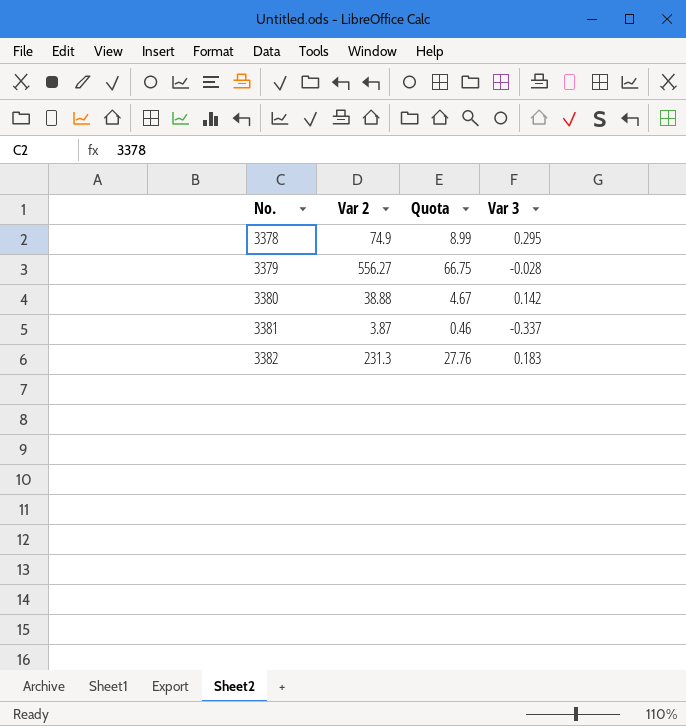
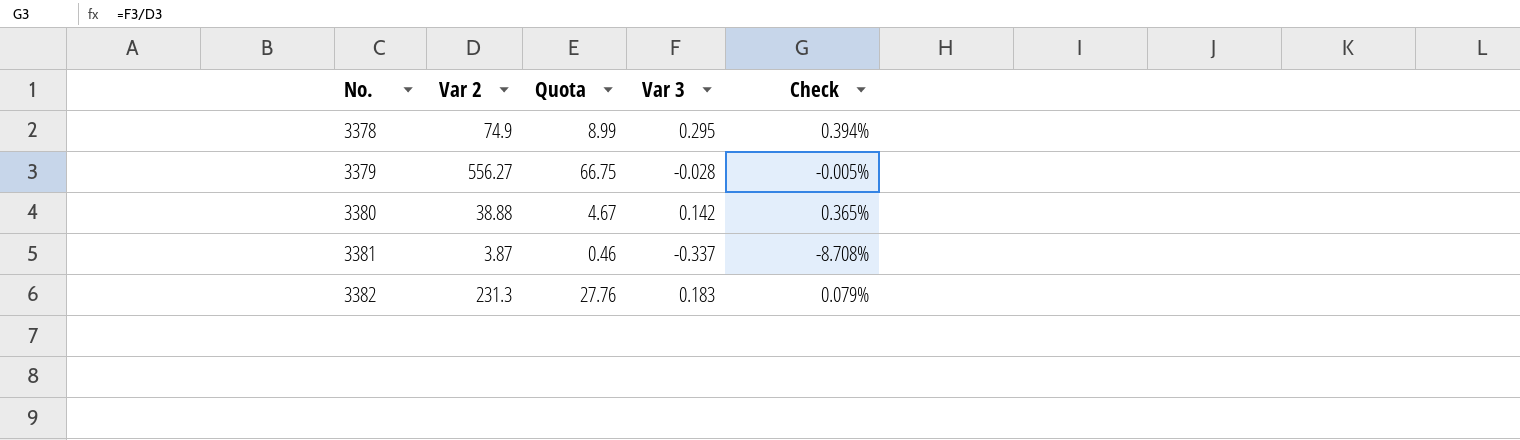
column Check | formula: none -> [Var 3] / [Var 2]

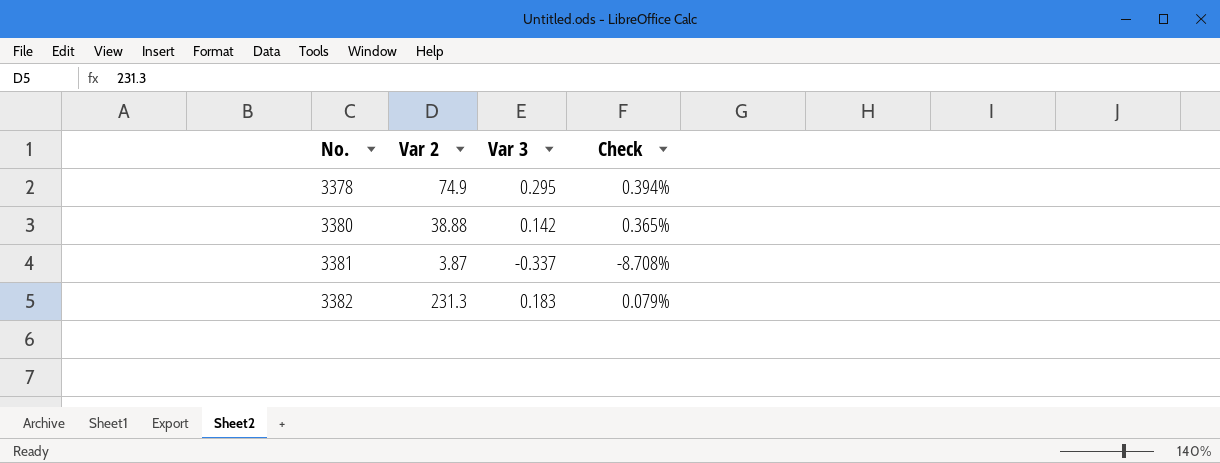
column Quota | formula: [Var 2] * 0.12 -> none
row 3379: 556.27 | 66.75 | -0.028 | -0.005% -> none

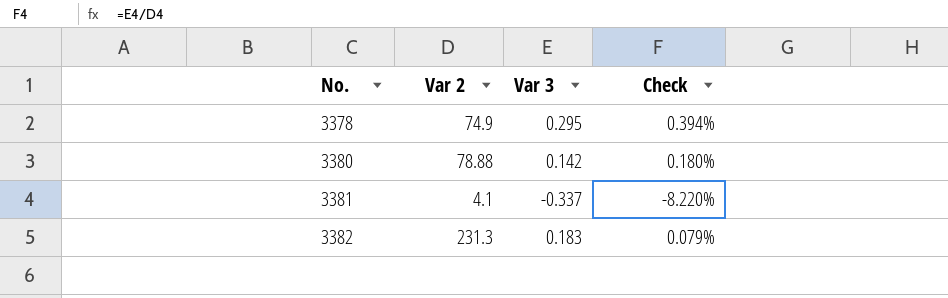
3380 | Var 2: 38.88 -> 78.88
3380 | Check: 0.365% -> 0.180%
3381 | Var 2: 3.87 -> 4.1
3381 | Check: -8.708% -> -8.220%

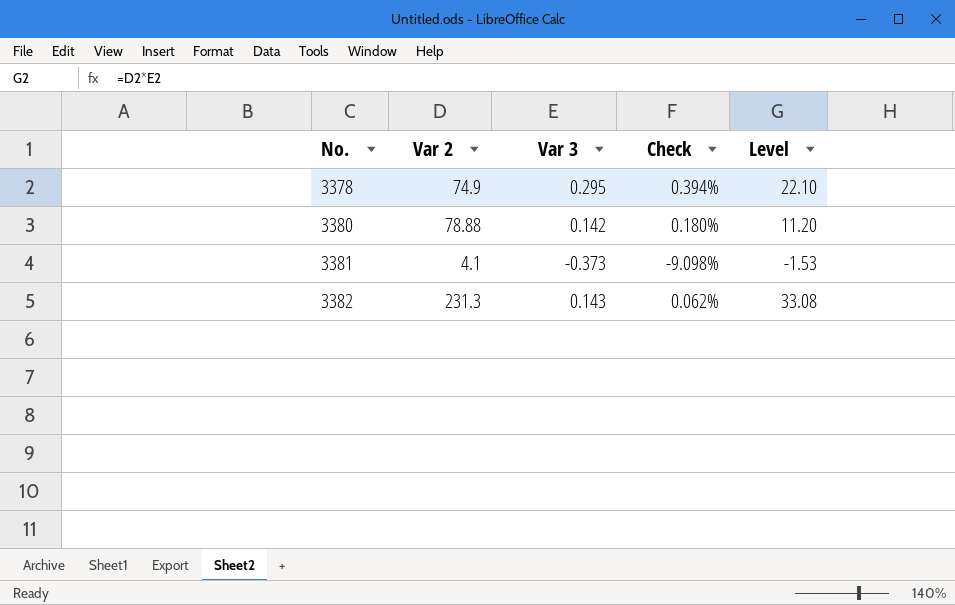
column Level | formula: none -> [Var 2] * [Var 3]
3381 | Var 3: -0.337 -> -0.373
3381 | Check: -8.220% -> -9.098%
3382 | Var 3: 0.183 -> 0.143
3382 | Check: 0.079% -> 0.062%

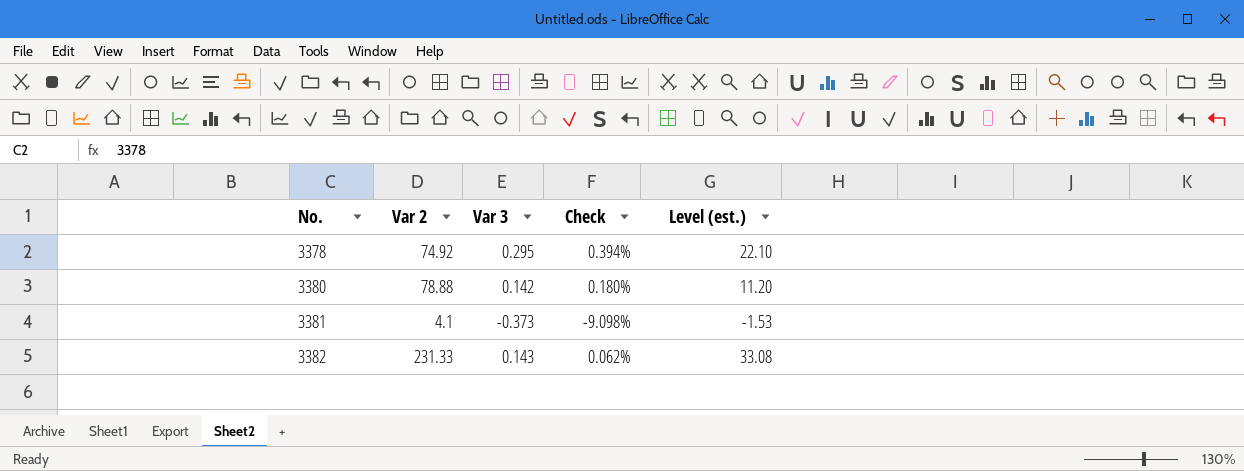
column name: Level -> Level (est.)
3378 | Var 2: 74.9 -> 74.92
3382 | Var 2: 231.3 -> 231.33

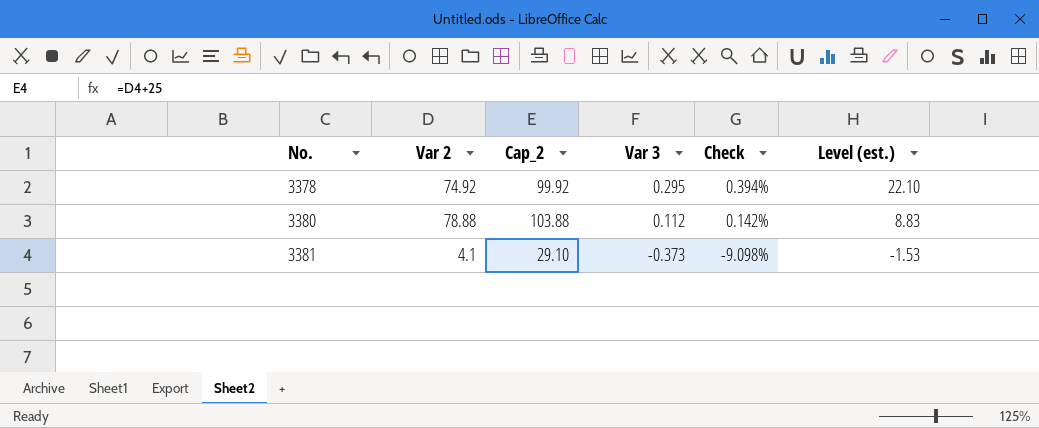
column Cap_2 | formula: none -> [Var 2] + 25
row 3382: 231.33 | 0.143 | 0.062% | 33.08 -> none
3380 | Var 3: 0.142 -> 0.112
3380 | Check: 0.180% -> 0.142%
3380 | Level (est.): 11.20 -> 8.83

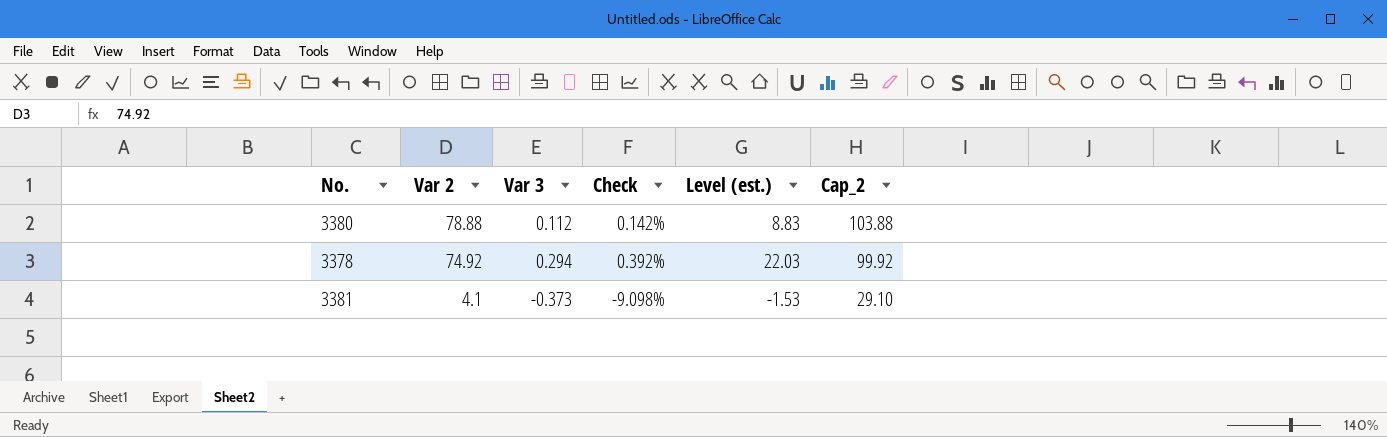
row order: No. ascending -> Var 2 descending
column Cap_2 | position: 3 -> 6
3378 | Var 3: 0.295 -> 0.294
3378 | Check: 0.394% -> 0.392%
3378 | Level (est.): 22.10 -> 22.03

